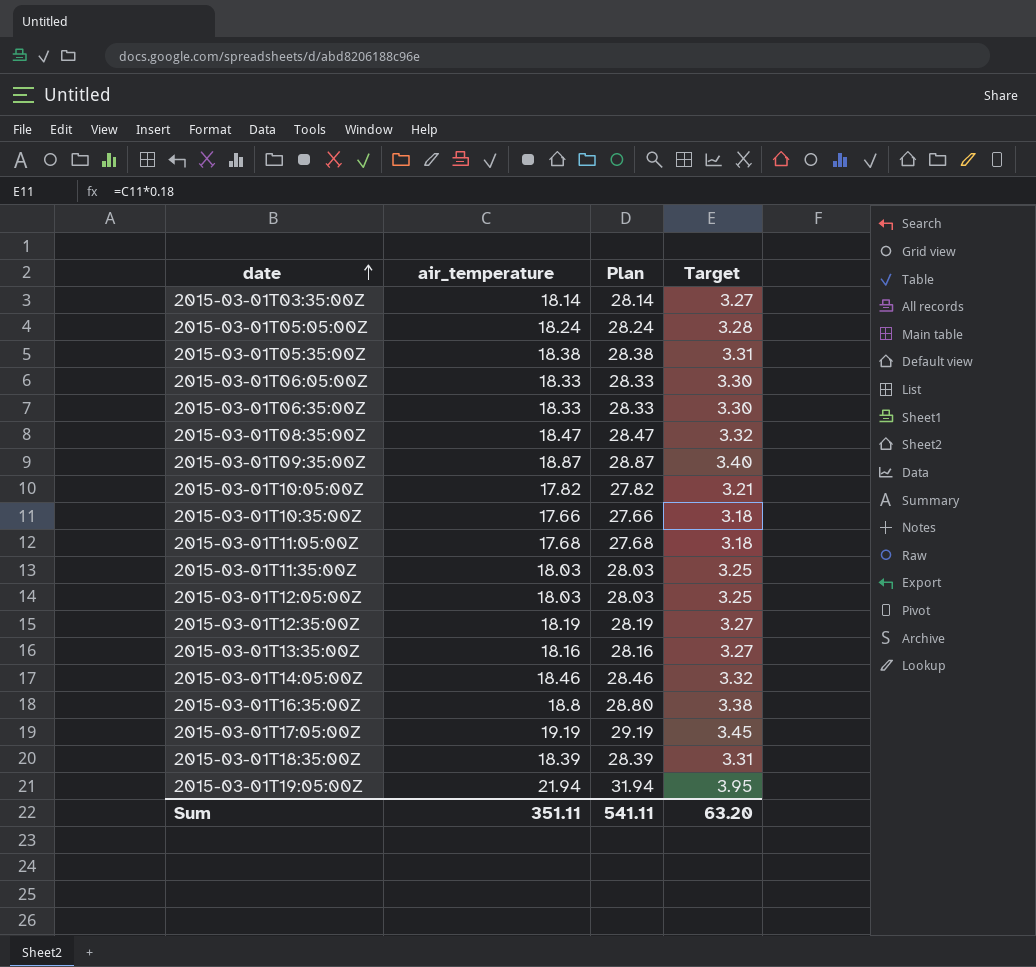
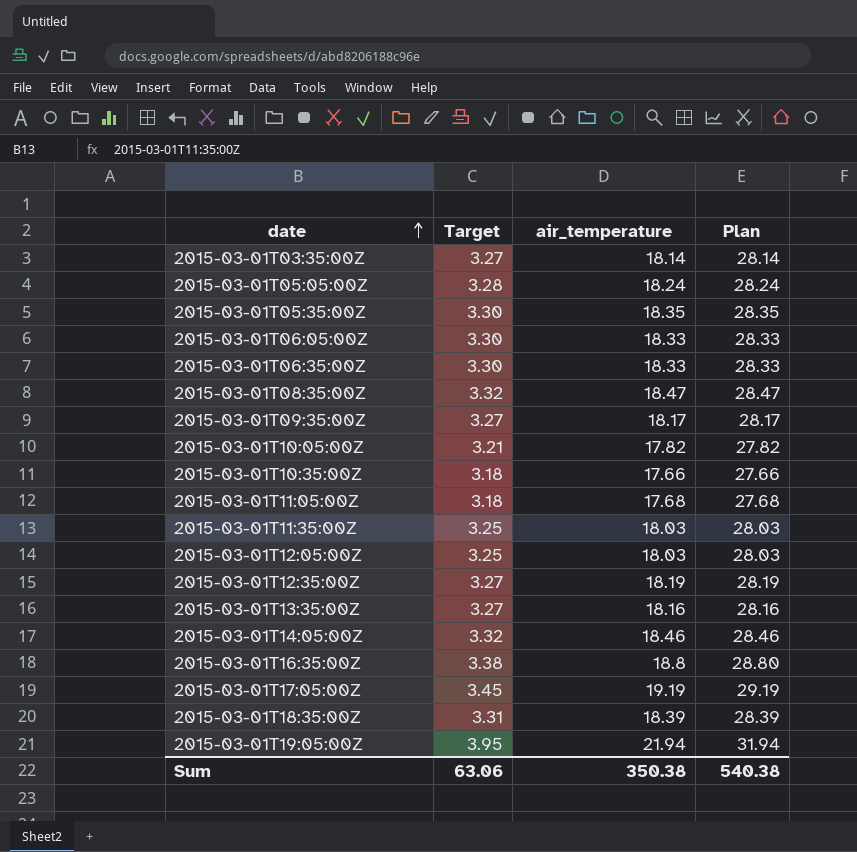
column Target | position: 4 -> 2
2015-03-01T05:35:00Z | Target: 3.31 -> 3.30
2015-03-01T05:35:00Z | air_temperature: 18.38 -> 18.35
2015-03-01T05:35:00Z | Plan: 28.38 -> 28.35
2015-03-01T09:35:00Z | Target: 3.40 -> 3.27
2015-03-01T09:35:00Z | air_temperature: 18.87 -> 18.17
2015-03-01T09:35:00Z | Plan: 28.87 -> 28.17
Sum | Target: 63.20 -> 63.06
Sum | air_temperature: 351.11 -> 350.38
Sum | Plan: 541.11 -> 540.38

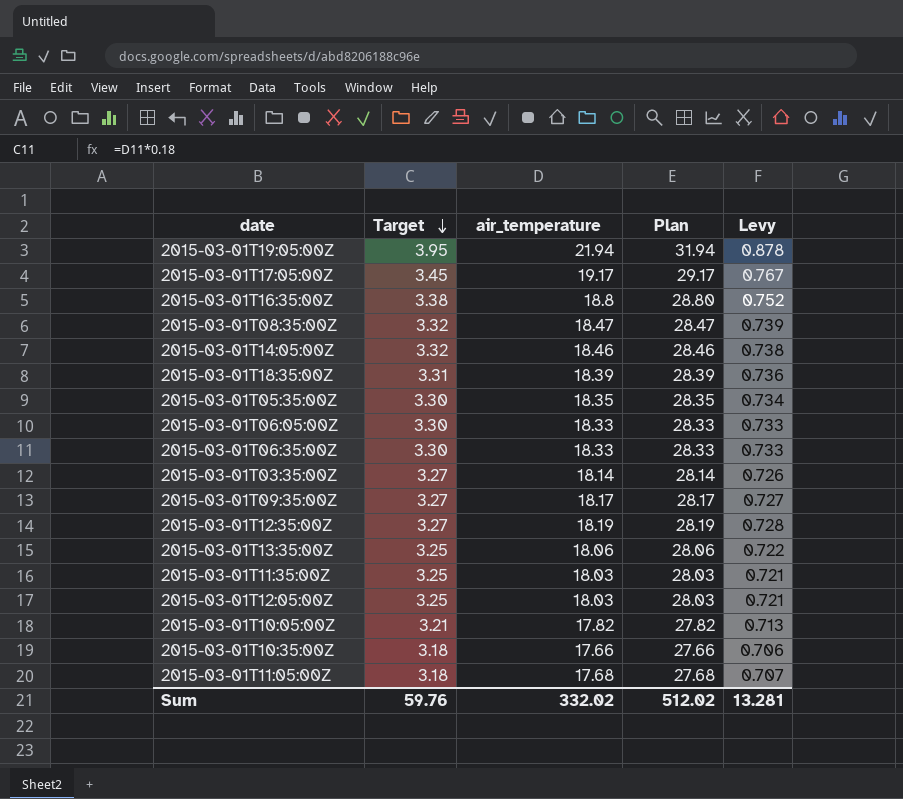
row order: date ascending -> Target descending
column Levy | formula: none -> [air_temperature] * 0.04
row 2015-03-01T05:05:00Z: 3.28 | 18.24 | 28.24 -> none
2015-03-01T17:05:00Z | air_temperature: 19.19 -> 19.17
2015-03-01T17:05:00Z | Plan: 29.19 -> 29.17
2015-03-01T13:35:00Z | Target: 3.27 -> 3.25
2015-03-01T13:35:00Z | air_temperature: 18.16 -> 18.06
2015-03-01T13:35:00Z | Plan: 28.16 -> 28.06
Sum | Target: 63.06 -> 59.76
Sum | air_temperature: 350.38 -> 332.02
Sum | Plan: 540.38 -> 512.02

